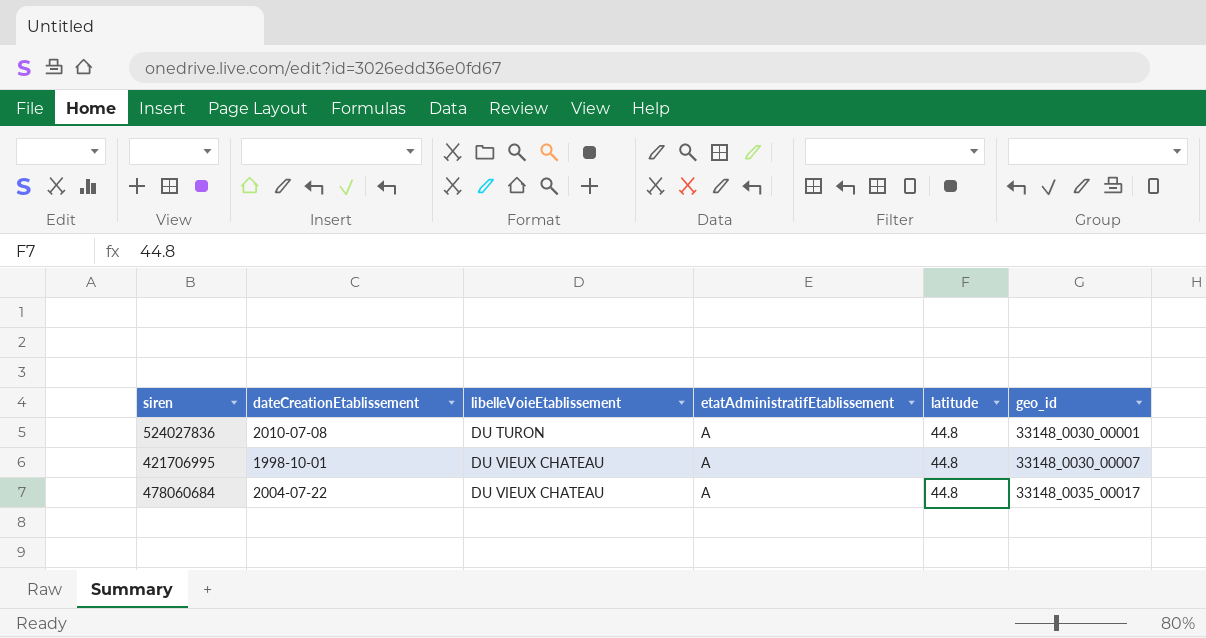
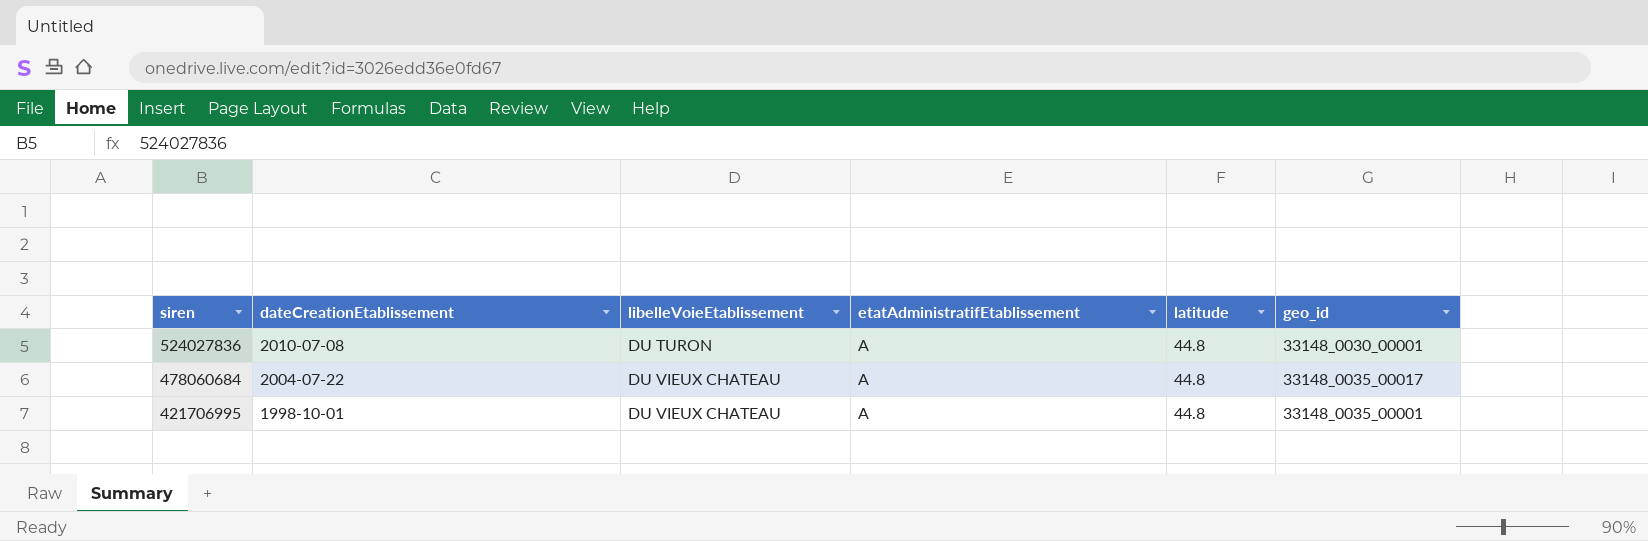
row order: libelleVoieEtablissement ascending -> siren descending
421706995 | geo_id: 33148_0030_00007 -> 33148_0035_00001

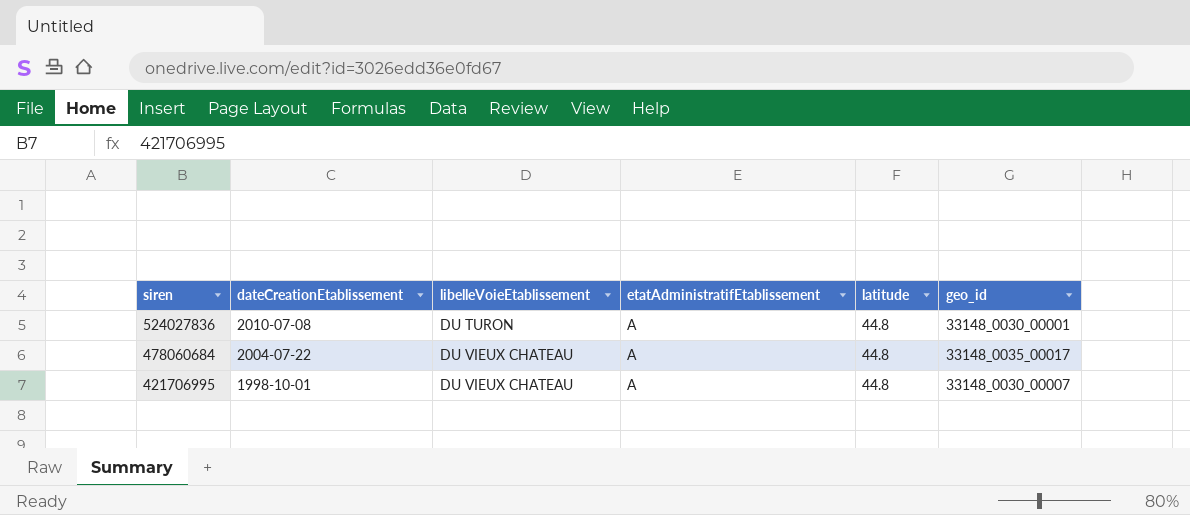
421706995 | geo_id: 33148_0035_00001 -> 33148_0030_00007

